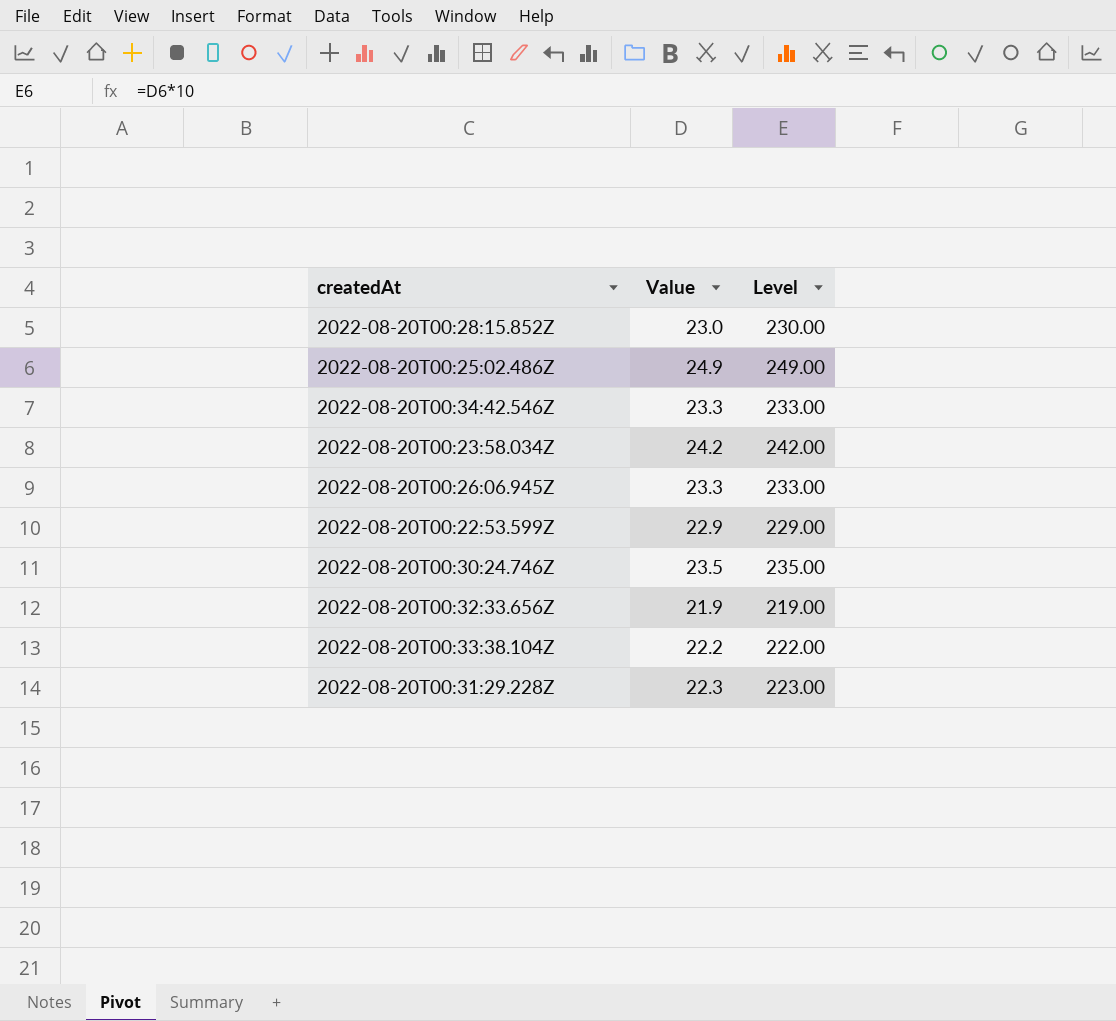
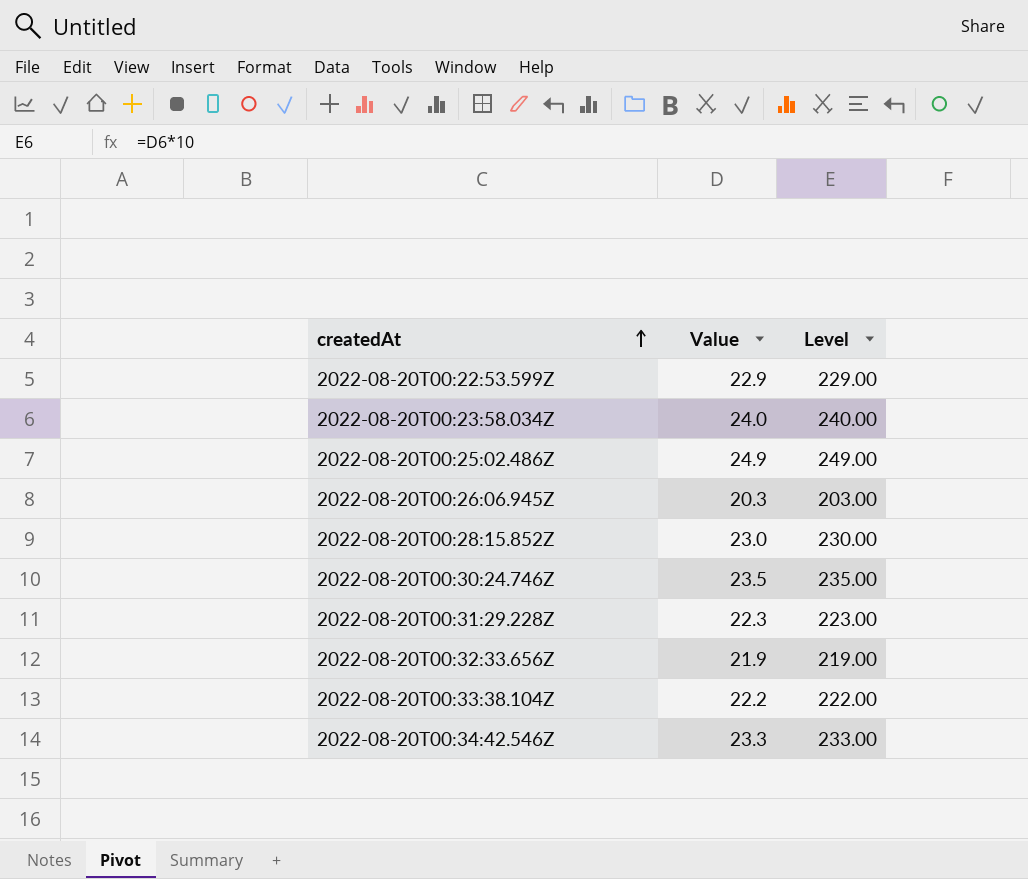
row order: none -> createdAt ascending
2022-08-20T00:23:58.034Z | Value: 24.2 -> 24.0
2022-08-20T00:23:58.034Z | Level: 242.00 -> 240.00
2022-08-20T00:26:06.945Z | Value: 23.3 -> 20.3
2022-08-20T00:26:06.945Z | Level: 233.00 -> 203.00

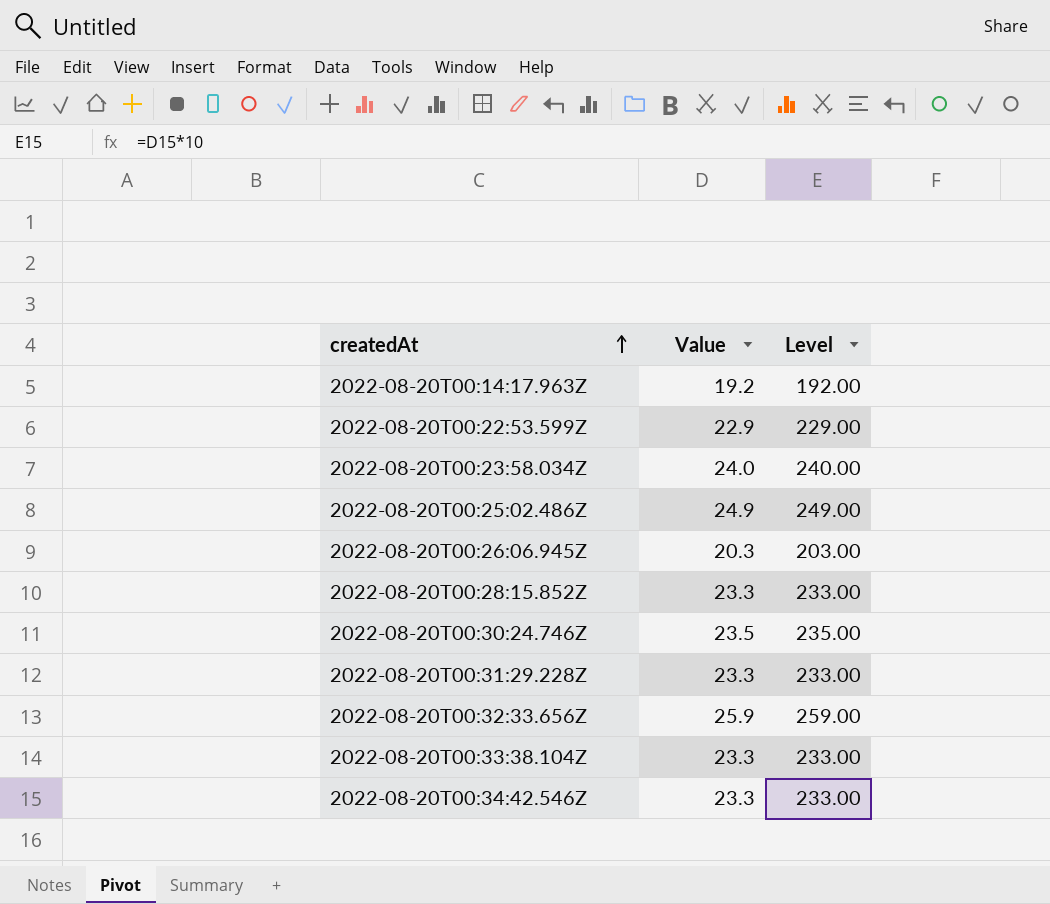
row 2022-08-20T00:14:17.963Z: none -> 19.2 | 192.00
2022-08-20T00:28:15.852Z | Value: 23.0 -> 23.3
2022-08-20T00:28:15.852Z | Level: 230.00 -> 233.00
2022-08-20T00:31:29.228Z | Value: 22.3 -> 23.3
2022-08-20T00:31:29.228Z | Level: 223.00 -> 233.00
2022-08-20T00:32:33.656Z | Value: 21.9 -> 25.9
2022-08-20T00:32:33.656Z | Level: 219.00 -> 259.00
2022-08-20T00:33:38.104Z | Value: 22.2 -> 23.3
2022-08-20T00:33:38.104Z | Level: 222.00 -> 233.00

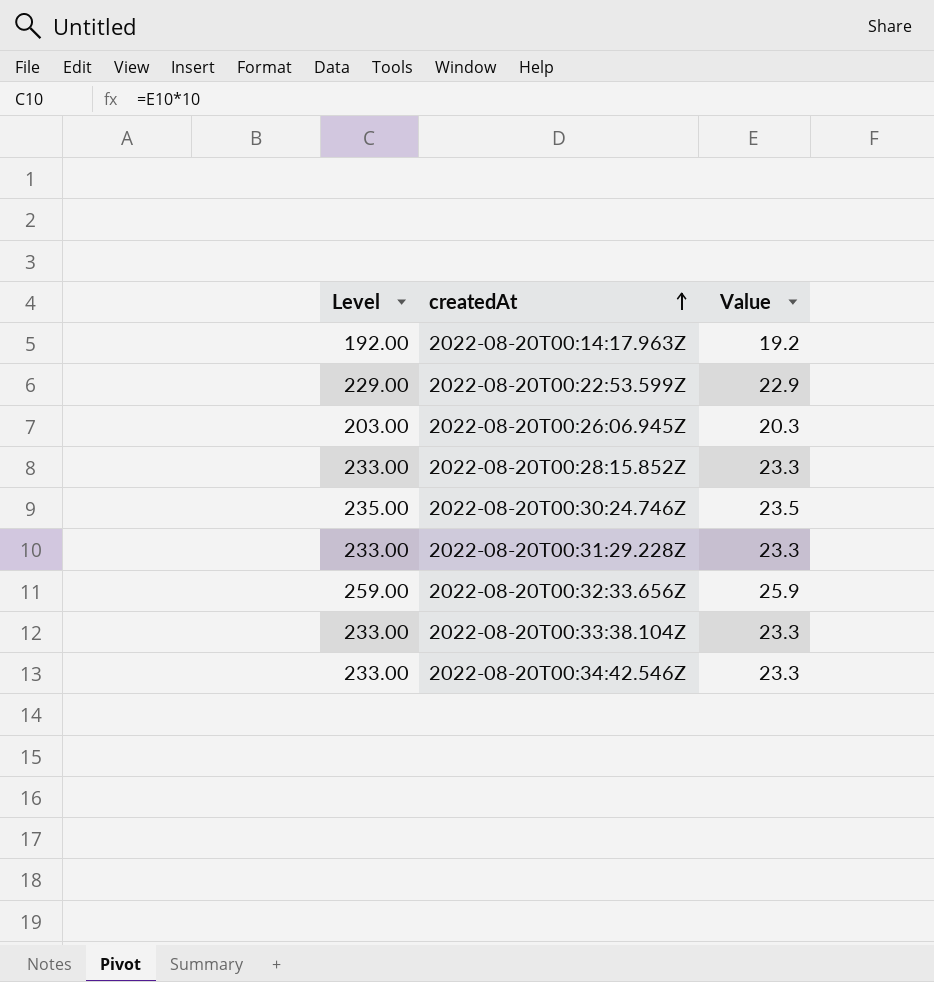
column Level | position: 3 -> 1
row 2022-08-20T00:23:58.034Z: 24.0 | 240.00 -> none
row 2022-08-20T00:25:02.486Z: 24.9 | 249.00 -> none

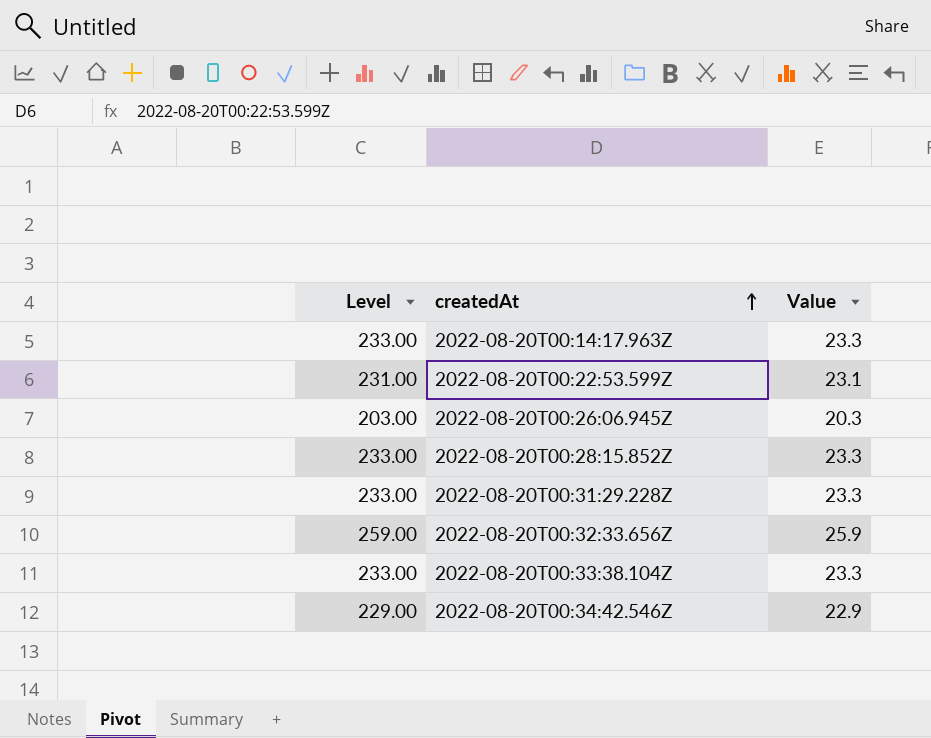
row 2022-08-20T00:30:24.746Z: 235.00 | 23.5 -> none
2022-08-20T00:14:17.963Z | Level: 192.00 -> 233.00
2022-08-20T00:14:17.963Z | Value: 19.2 -> 23.3
2022-08-20T00:22:53.599Z | Level: 229.00 -> 231.00
2022-08-20T00:22:53.599Z | Value: 22.9 -> 23.1
2022-08-20T00:34:42.546Z | Level: 233.00 -> 229.00
2022-08-20T00:34:42.546Z | Value: 23.3 -> 22.9

